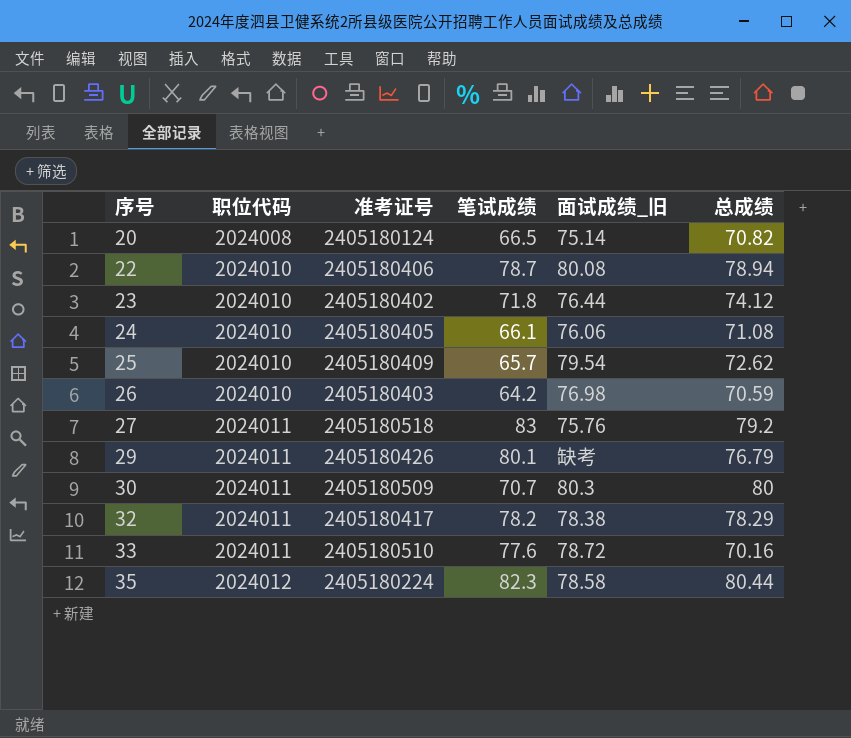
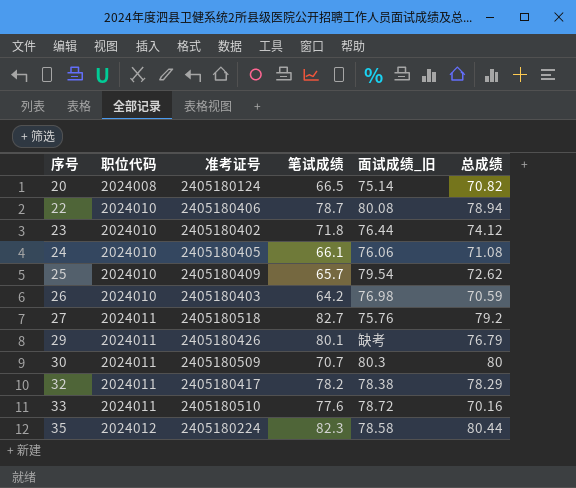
27 | 笔试成绩: 83 -> 82.7

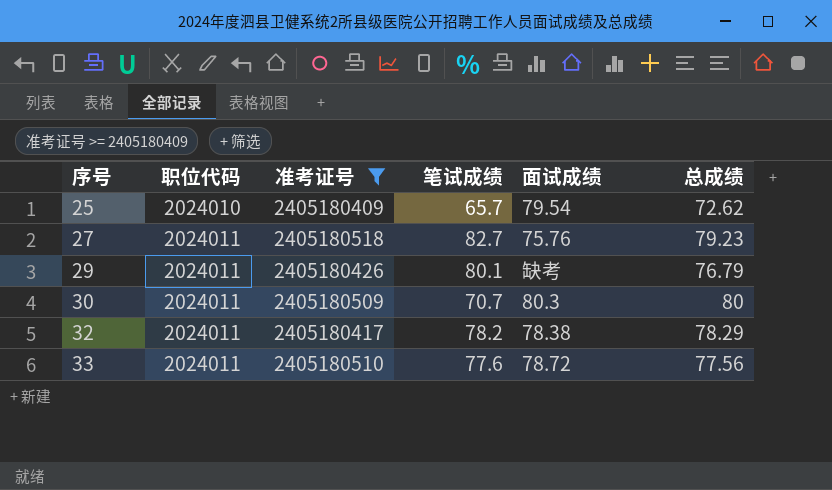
filter: none -> 准考证号 >= 2405180409
column name: 面试成绩_旧 -> 面试成绩
27 | 总成绩: 79.2 -> 79.23
33 | 总成绩: 70.16 -> 77.56

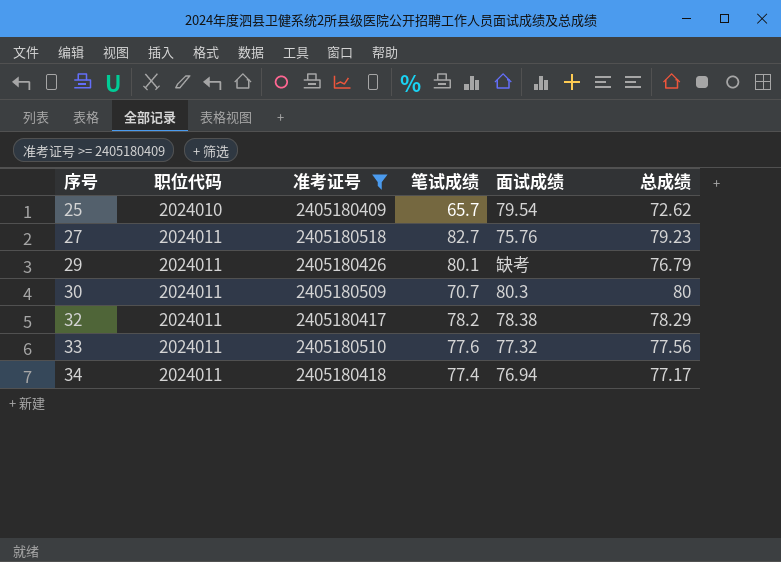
33 | 面试成绩: 78.72 -> 77.32
row 34: none -> 2024011 | 2405180418 | 77.4 | 76.94 | 77.17

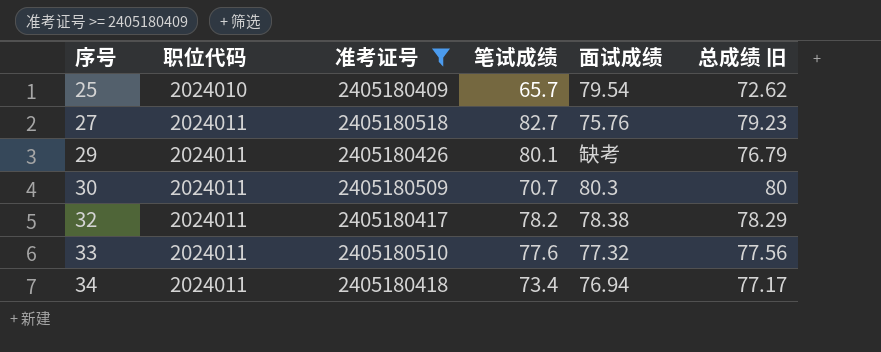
column name: 总成绩 -> 总成绩 旧
34 | 笔试成绩: 77.4 -> 73.4

